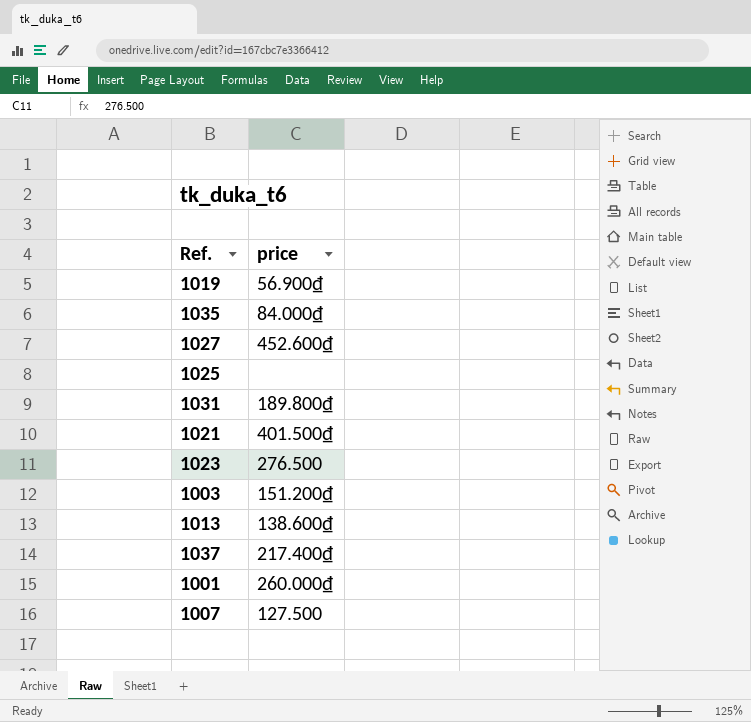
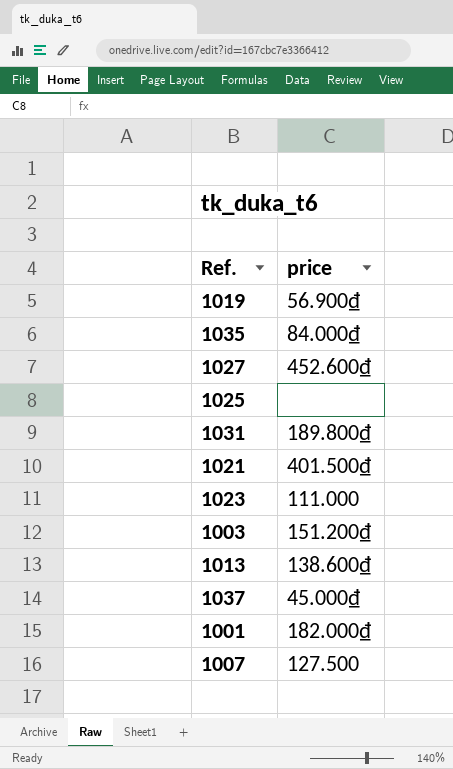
1023 | price: 276.500 -> 111.000
1037 | price: 217.400₫ -> 45.000₫
1001 | price: 260.000₫ -> 182.000₫

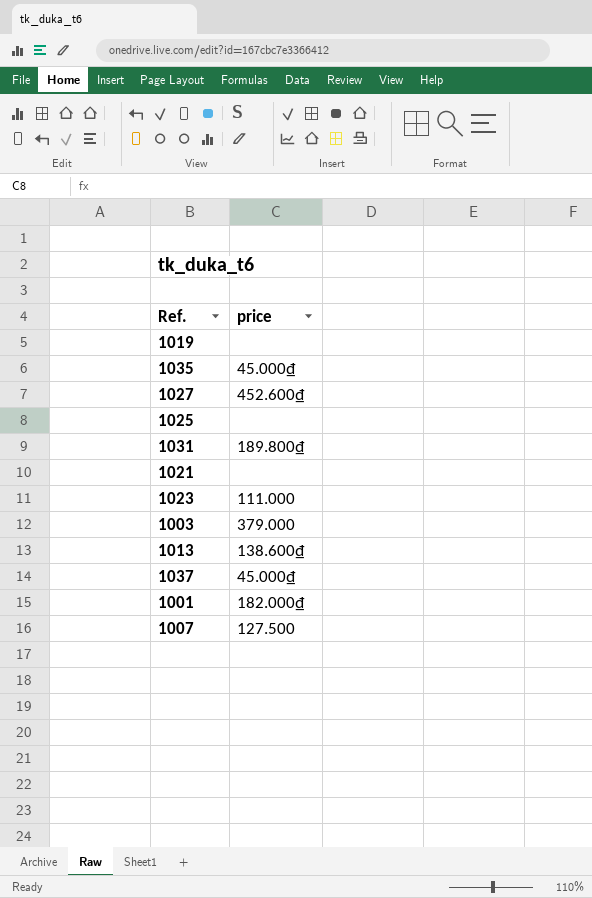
1019 | price: 56.900₫ -> none
1035 | price: 84.000₫ -> 45.000₫
1021 | price: 401.500₫ -> none
1003 | price: 151.200₫ -> 379.000

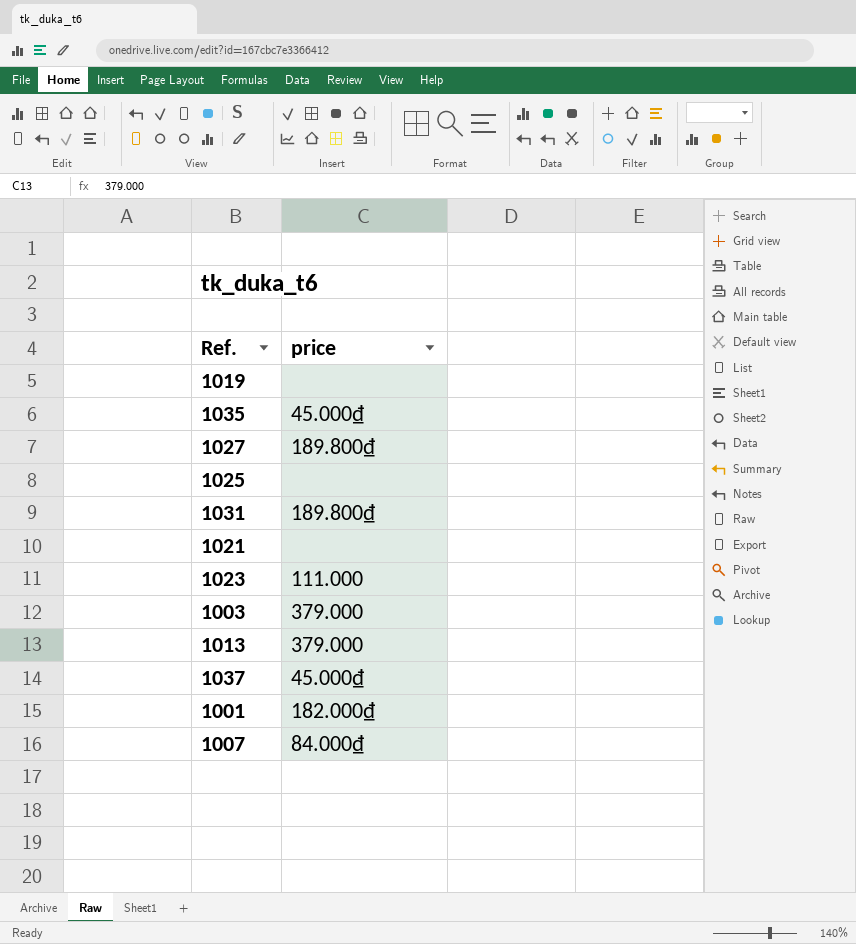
1027 | price: 452.600₫ -> 189.800₫
1013 | price: 138.600₫ -> 379.000
1007 | price: 127.500 -> 84.000₫

